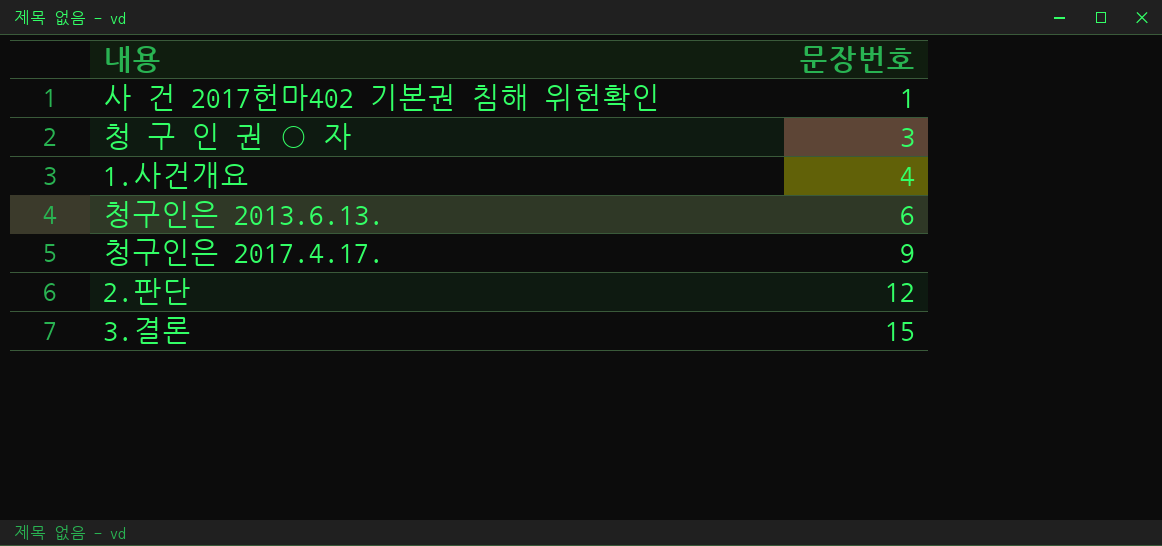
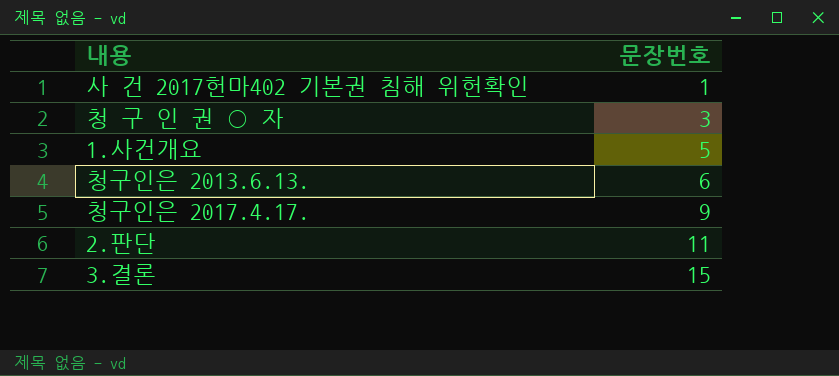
1.사건개요 | 문장번호: 4 -> 5
2.판단 | 문장번호: 12 -> 11

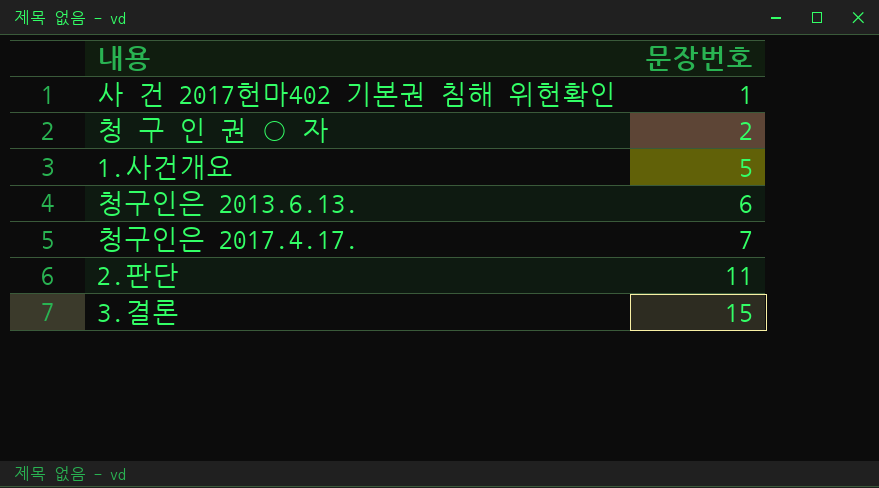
청 구 인 권 ○ 자 | 문장번호: 3 -> 2
청구인은 2017.4.17. | 문장번호: 9 -> 7

